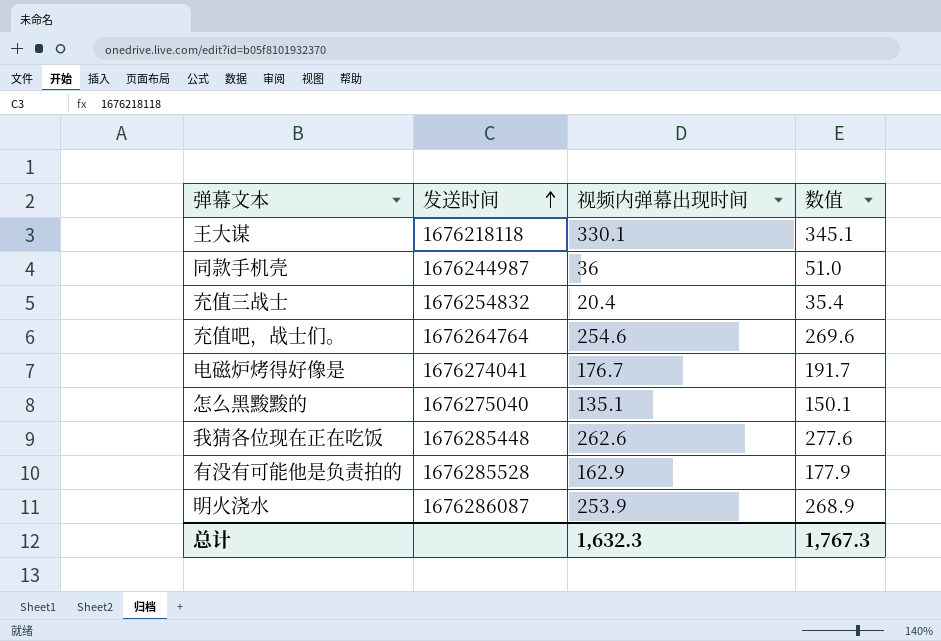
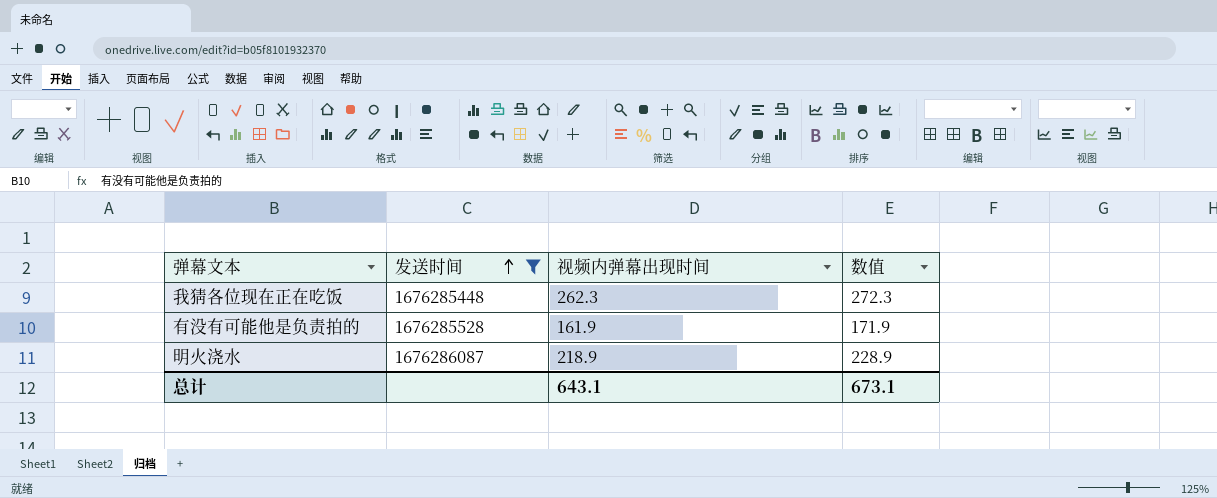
filter: none -> 发送时间 >= 1676285448
column 数值 | formula: [视频内弹幕出现时间] + 15 -> [视频内弹幕出现时间] + 10
我猜各位现在正在吃饭 | 视频内弹幕出现时间: 262.6 -> 262.3
有没有可能他是负责拍的 | 视频内弹幕出现时间: 162.9 -> 161.9
明火浇水 | 视频内弹幕出现时间: 253.9 -> 218.9
总计 | 视频内弹幕出现时间: 1,632.3 -> 643.1
总计 | 数值: 1,767.3 -> 673.1

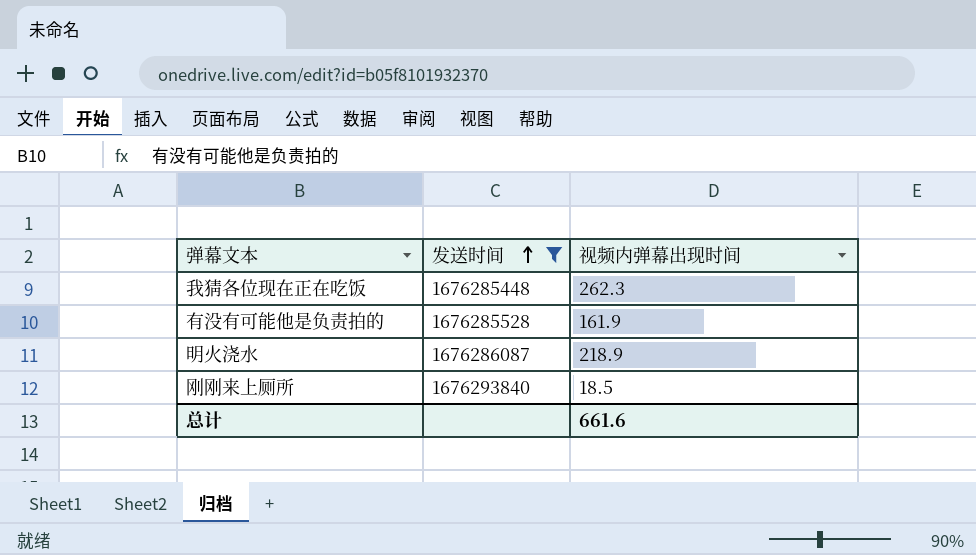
column 数值 | formula: [视频内弹幕出现时间] + 10 -> none
row 刚刚来上厕所: none -> 1676293840 | 18.5
总计 | 视频内弹幕出现时间: 643.1 -> 661.6

